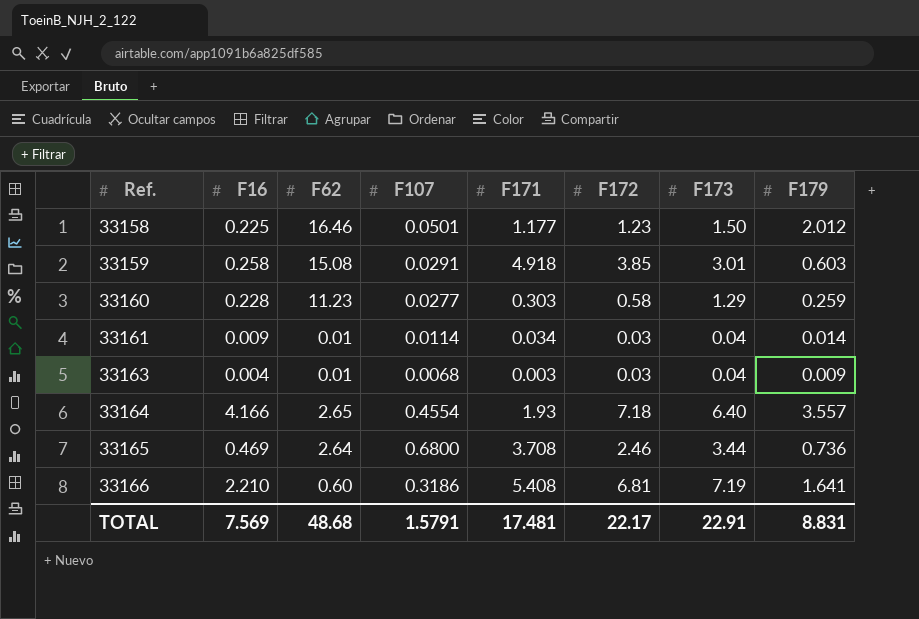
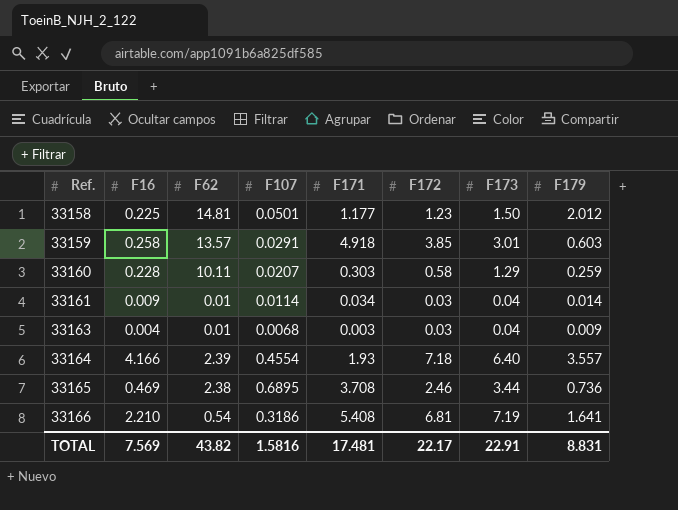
33158 | F62: 16.46 -> 14.81
33159 | F62: 15.08 -> 13.57
33160 | F62: 11.23 -> 10.11
33160 | F107: 0.0277 -> 0.0207
33164 | F62: 2.65 -> 2.39
33165 | F62: 2.64 -> 2.38
33165 | F107: 0.6800 -> 0.6895
33166 | F62: 0.60 -> 0.54
TOTAL | F62: 48.68 -> 43.82
TOTAL | F107: 1.5791 -> 1.5816

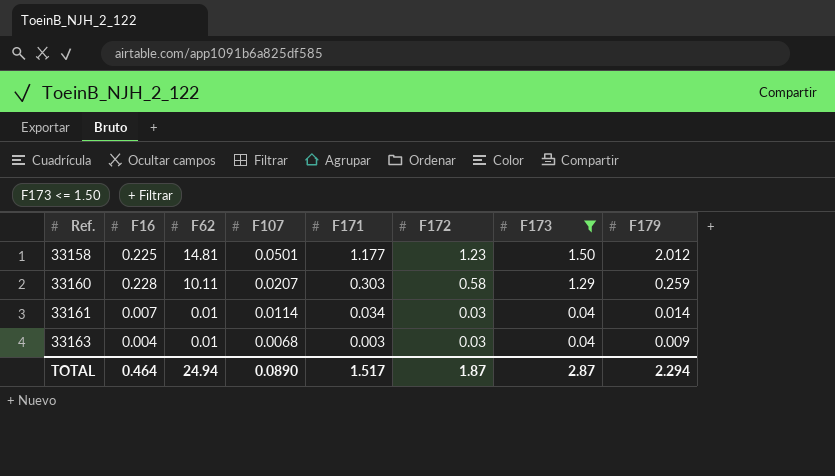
filter: none -> F173 <= 1.50
33161 | F16: 0.009 -> 0.007
TOTAL | F16: 7.569 -> 0.464
TOTAL | F62: 43.82 -> 24.94
TOTAL | F107: 1.5816 -> 0.0890
TOTAL | F171: 17.481 -> 1.517
TOTAL | F172: 22.17 -> 1.87
TOTAL | F173: 22.91 -> 2.87
TOTAL | F179: 8.831 -> 2.294

